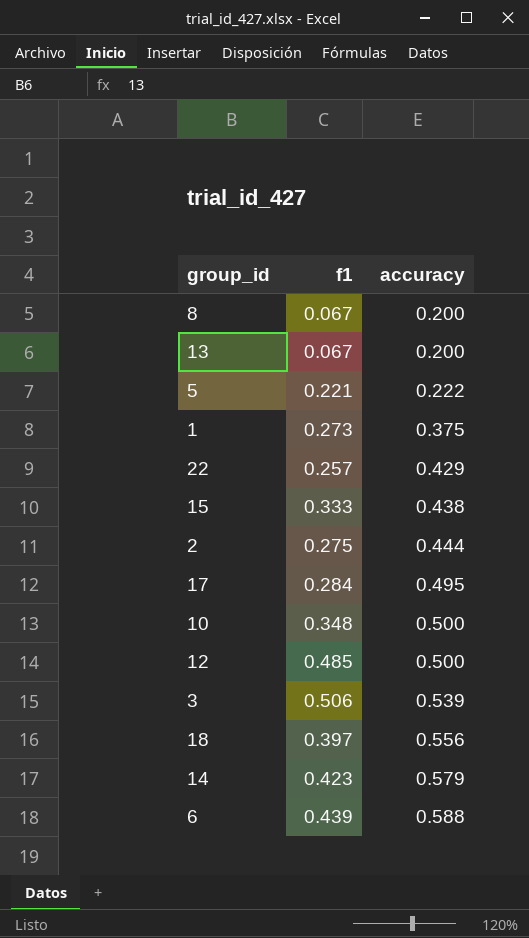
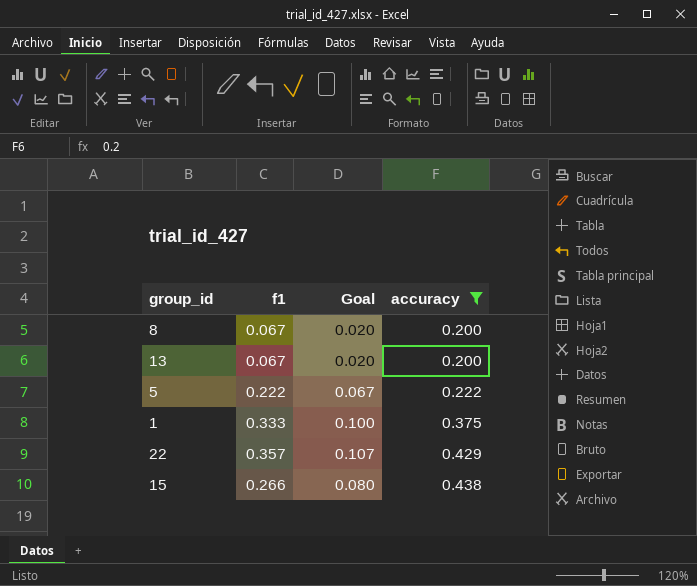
filter: none -> accuracy <= 0.438
column Goal | formula: none -> [f1] * 0.3
5 | f1: 0.221 -> 0.222
1 | f1: 0.273 -> 0.333
22 | f1: 0.257 -> 0.357
15 | f1: 0.333 -> 0.266

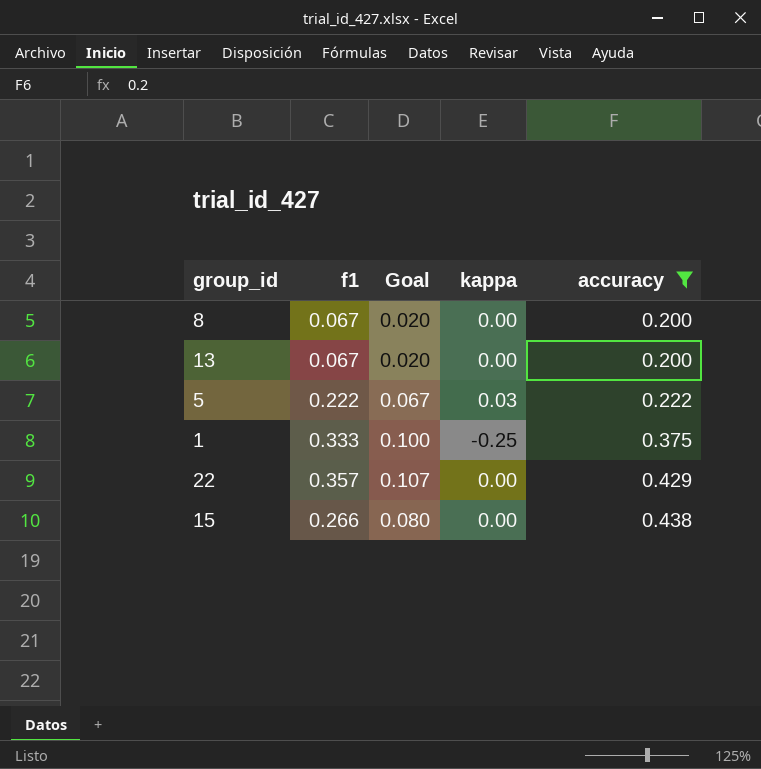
column kappa | position: none -> 4

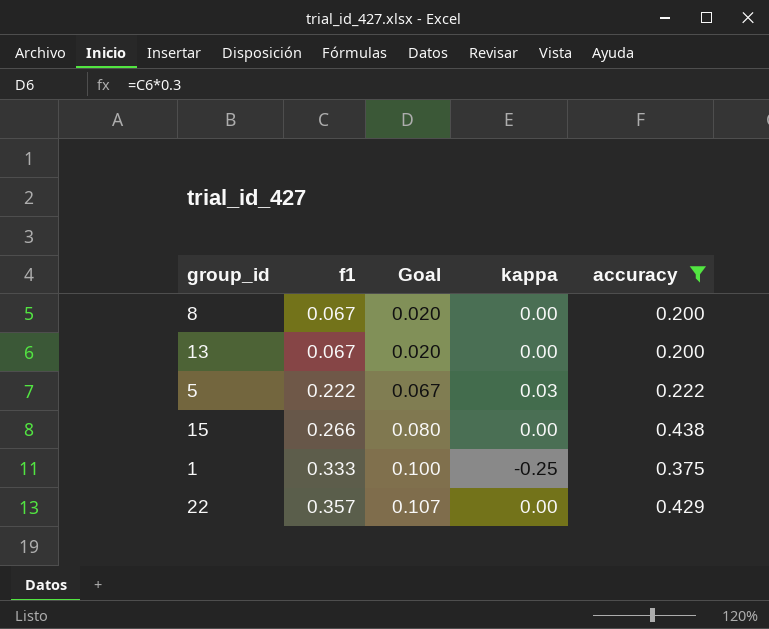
row order: accuracy ascending -> f1 ascending

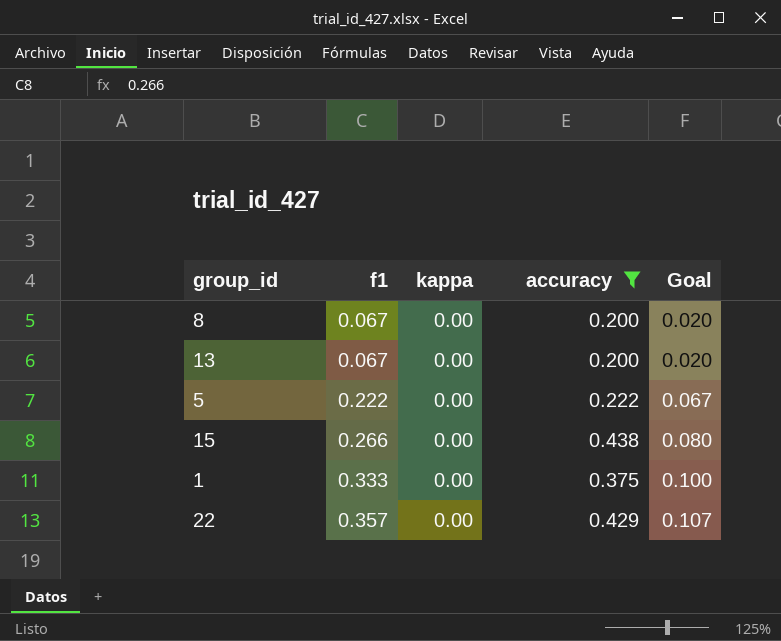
column Goal | position: 3 -> 5
5 | kappa: 0.03 -> 0.00
1 | kappa: -0.25 -> 0.00

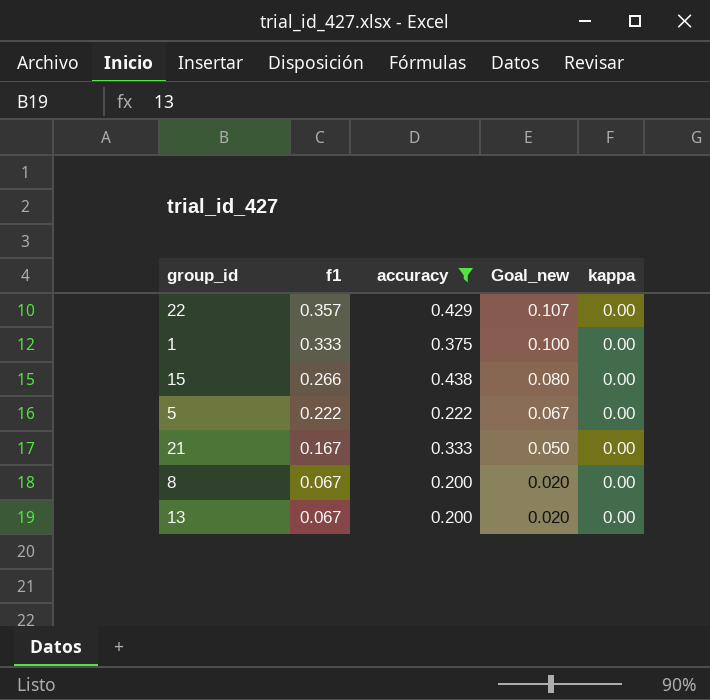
row order: f1 ascending -> f1 descending
column name: Goal -> Goal_new
column kappa | position: 3 -> 5
row 21: none -> 0.167 | 0.333 | 0.050 | 0.00

